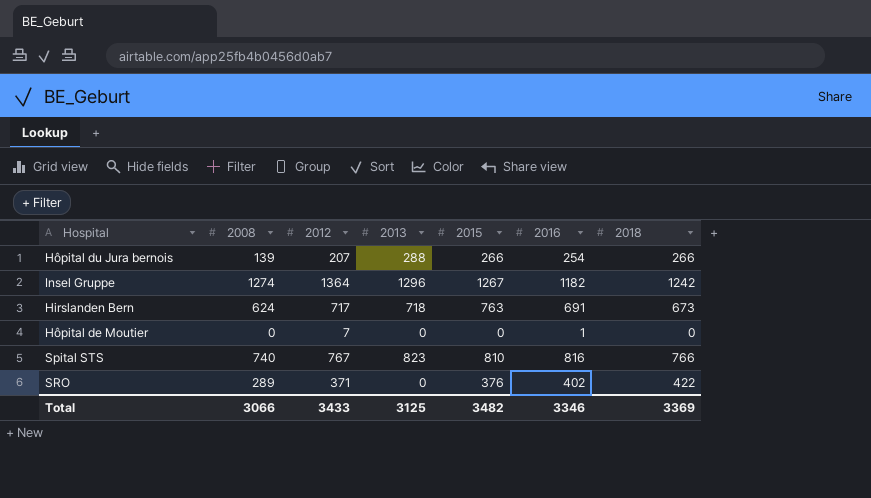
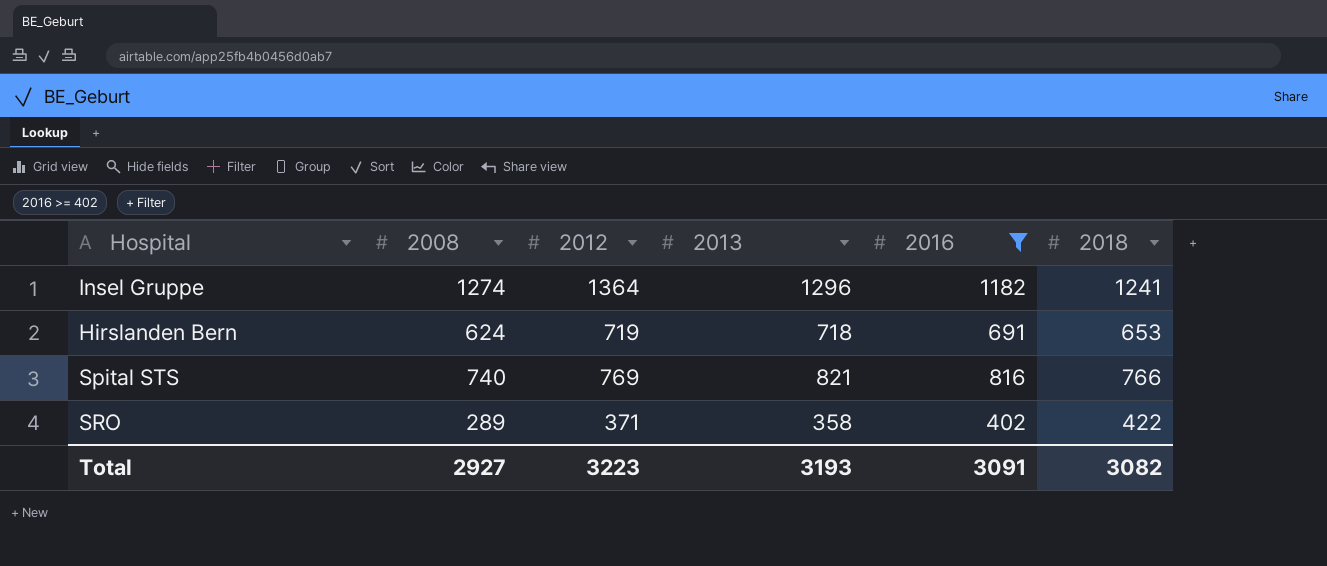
filter: none -> 2016 >= 402
column 2015 | position: 5 -> none
Insel Gruppe | 2018: 1242 -> 1241
Hirslanden Bern | 2012: 717 -> 719
Hirslanden Bern | 2018: 673 -> 653
Spital STS | 2012: 767 -> 769
Spital STS | 2013: 823 -> 821
SRO | 2013: 0 -> 358
Total | 2008: 3066 -> 2927
Total | 2012: 3433 -> 3223
Total | 2013: 3125 -> 3193
Total | 2016: 3346 -> 3091
Total | 2018: 3369 -> 3082

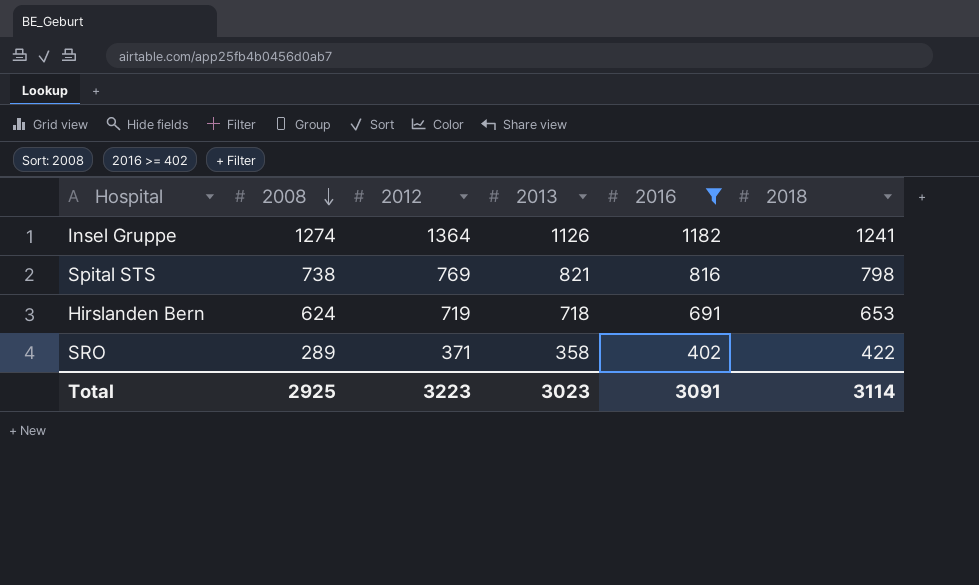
row order: none -> 2008 descending
Insel Gruppe | 2013: 1296 -> 1126
Spital STS | 2008: 740 -> 738
Spital STS | 2018: 766 -> 798
Total | 2008: 2927 -> 2925
Total | 2013: 3193 -> 3023
Total | 2018: 3082 -> 3114

